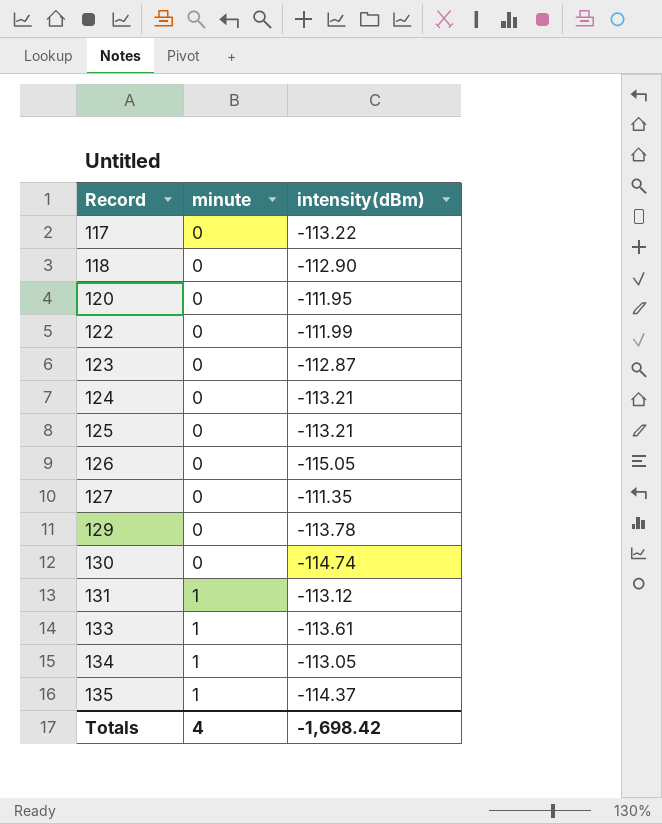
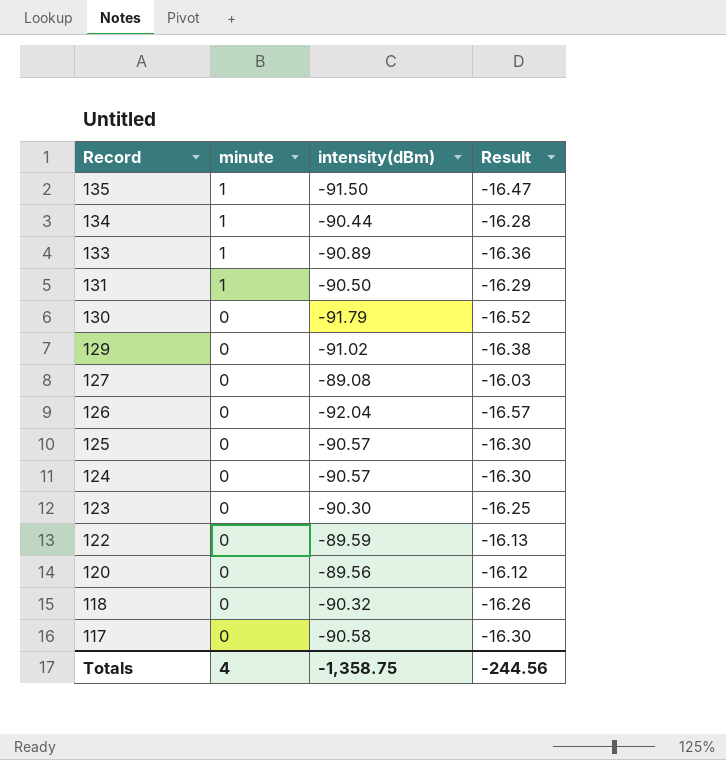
row order: Record ascending -> Record descending
column Result | formula: none -> [intensity(dBm)] * 0.18
135 | intensity(dBm): -114.37 -> -91.50
134 | intensity(dBm): -113.05 -> -90.44
133 | intensity(dBm): -113.61 -> -90.89
131 | intensity(dBm): -113.12 -> -90.50
130 | intensity(dBm): -114.74 -> -91.79
129 | intensity(dBm): -113.78 -> -91.02
127 | intensity(dBm): -111.35 -> -89.08
126 | intensity(dBm): -115.05 -> -92.04
125 | intensity(dBm): -113.21 -> -90.57
124 | intensity(dBm): -113.21 -> -90.57
123 | intensity(dBm): -112.87 -> -90.30
122 | intensity(dBm): -111.99 -> -89.59
120 | intensity(dBm): -111.95 -> -89.56
118 | intensity(dBm): -112.90 -> -90.32
117 | intensity(dBm): -113.22 -> -90.58
Totals | intensity(dBm): -1,698.42 -> -1,358.75

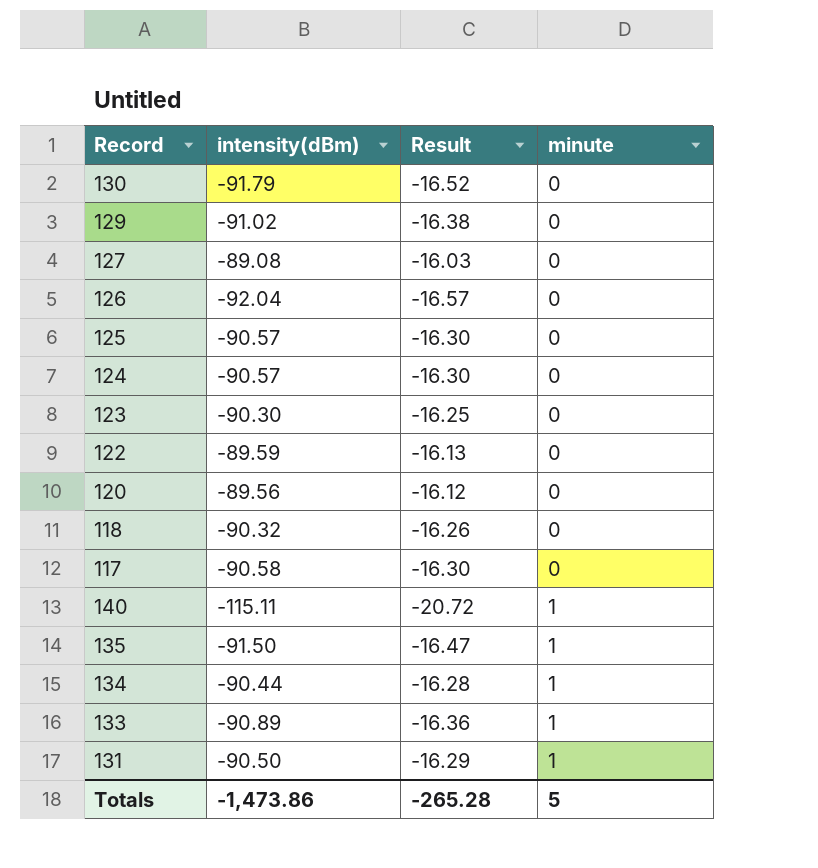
row order: Record descending -> minute ascending
column minute | position: 2 -> 4
row 140: none -> -115.11 | -20.72 | 1
Totals | intensity(dBm): -1,358.75 -> -1,473.86
Totals | Result: -244.56 -> -265.28
Totals | minute: 4 -> 5

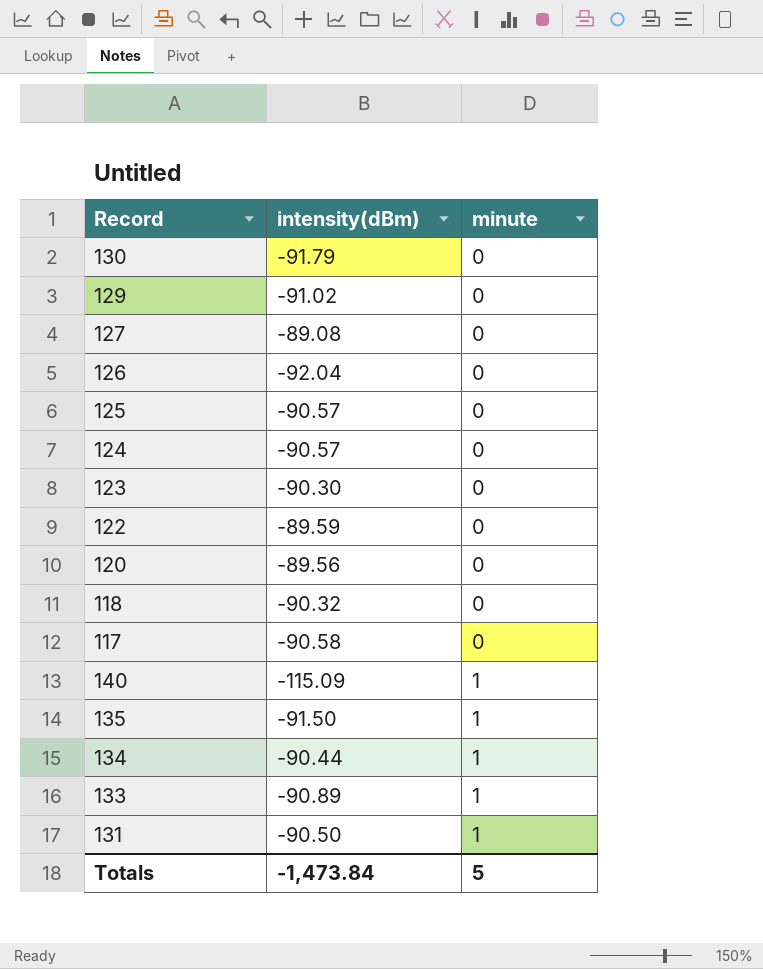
column Result | formula: [intensity(dBm)] * 0.18 -> none
140 | intensity(dBm): -115.11 -> -115.09
Totals | intensity(dBm): -1,473.86 -> -1,473.84

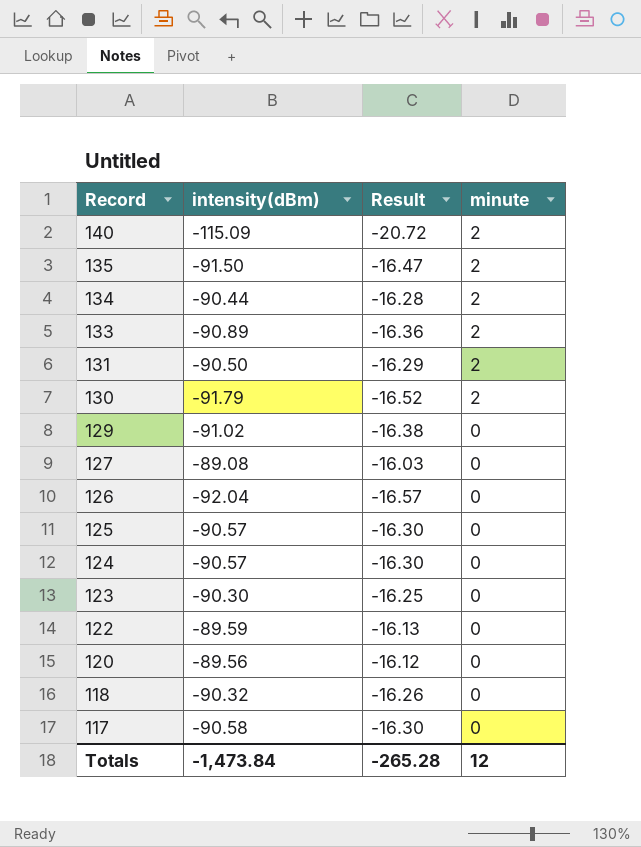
row order: minute ascending -> Record descending
column Result | formula: none -> [intensity(dBm)] * 0.18
140 | minute: 1 -> 2
135 | minute: 1 -> 2
134 | minute: 1 -> 2
133 | minute: 1 -> 2
131 | minute: 1 -> 2
130 | minute: 0 -> 2
Totals | minute: 5 -> 12

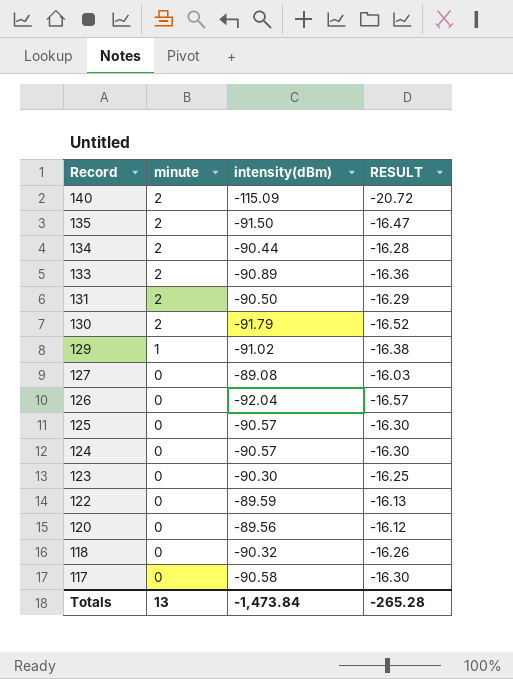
column minute | position: 4 -> 2
column name: Result -> RESULT
129 | minute: 0 -> 1
Totals | minute: 12 -> 13

